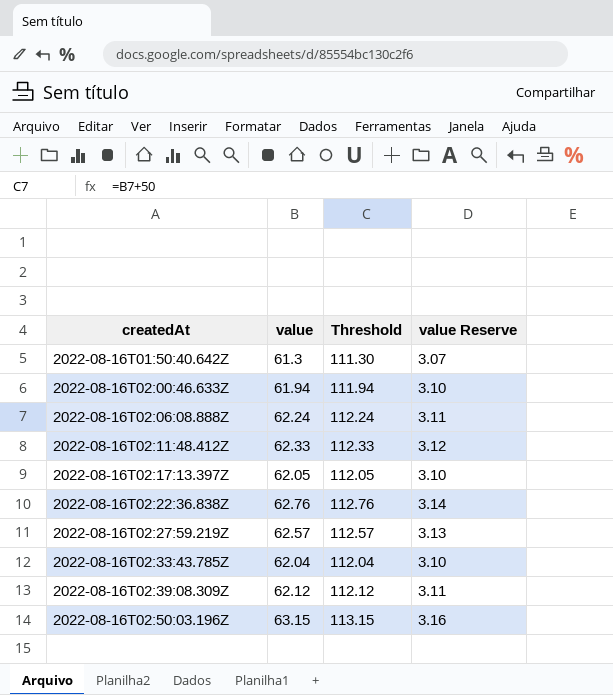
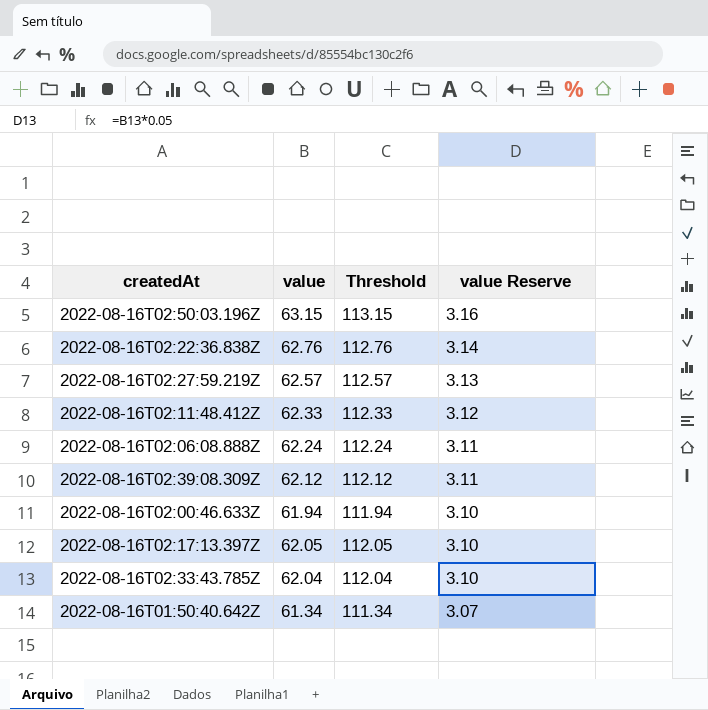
row order: createdAt ascending -> value Reserve descending
2022-08-16T01:50:40.642Z | value: 61.3 -> 61.34
2022-08-16T01:50:40.642Z | Threshold: 111.30 -> 111.34

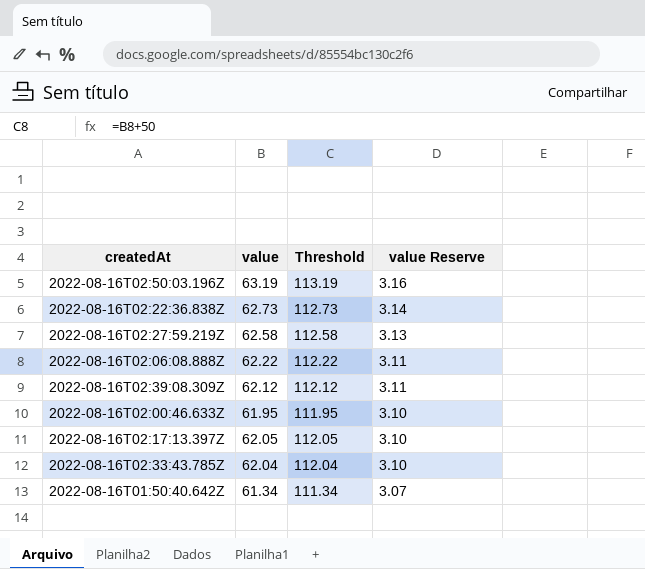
row 2022-08-16T02:11:48.412Z: 62.33 | 112.33 | 3.12 -> none
2022-08-16T02:50:03.196Z | value: 63.15 -> 63.19
2022-08-16T02:50:03.196Z | Threshold: 113.15 -> 113.19
2022-08-16T02:22:36.838Z | value: 62.76 -> 62.73
2022-08-16T02:22:36.838Z | Threshold: 112.76 -> 112.73
2022-08-16T02:27:59.219Z | value: 62.57 -> 62.58
2022-08-16T02:27:59.219Z | Threshold: 112.57 -> 112.58
2022-08-16T02:06:08.888Z | value: 62.24 -> 62.22
2022-08-16T02:06:08.888Z | Threshold: 112.24 -> 112.22
2022-08-16T02:00:46.633Z | value: 61.94 -> 61.95
2022-08-16T02:00:46.633Z | Threshold: 111.94 -> 111.95

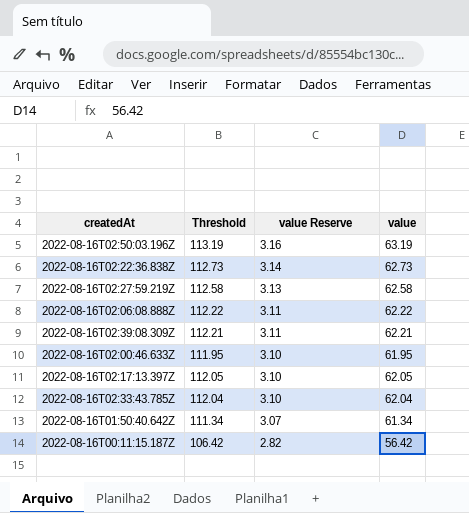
column value | position: 2 -> 4
2022-08-16T02:39:08.309Z | Threshold: 112.12 -> 112.21
2022-08-16T02:39:08.309Z | value: 62.12 -> 62.21
row 2022-08-16T00:11:15.187Z: none -> 106.42 | 2.82 | 56.42

